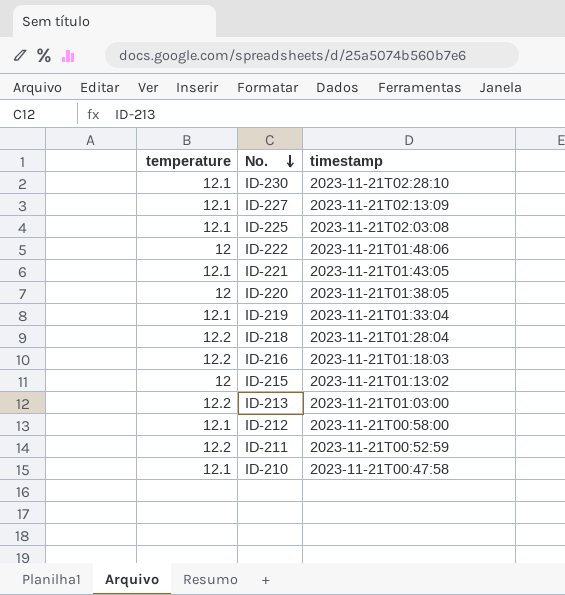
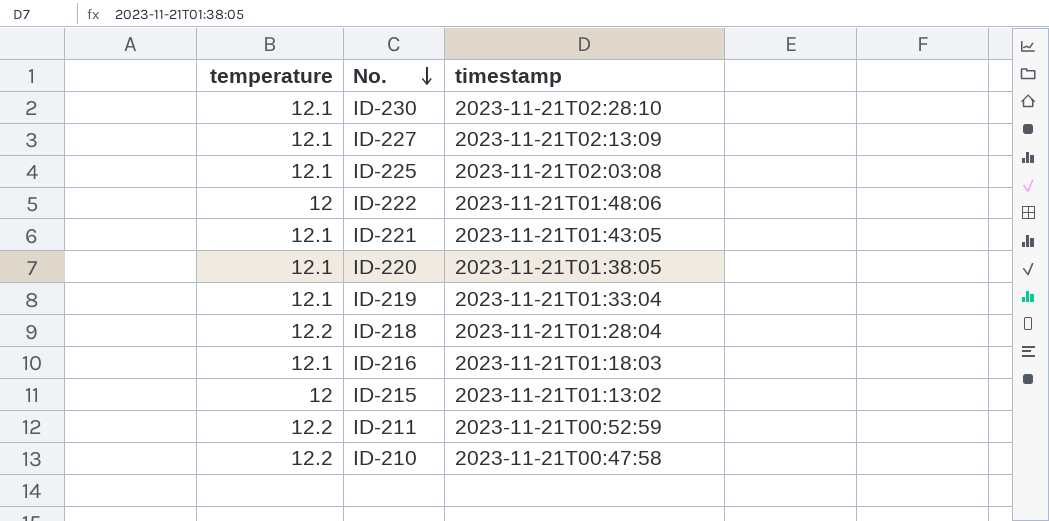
row ID-213: 12.2 | 2023-11-21T01:03:00 -> none
row ID-212: 12.1 | 2023-11-21T00:58:00 -> none
ID-220 | temperature: 12 -> 12.1
ID-216 | temperature: 12.2 -> 12.1
ID-210 | temperature: 12.1 -> 12.2

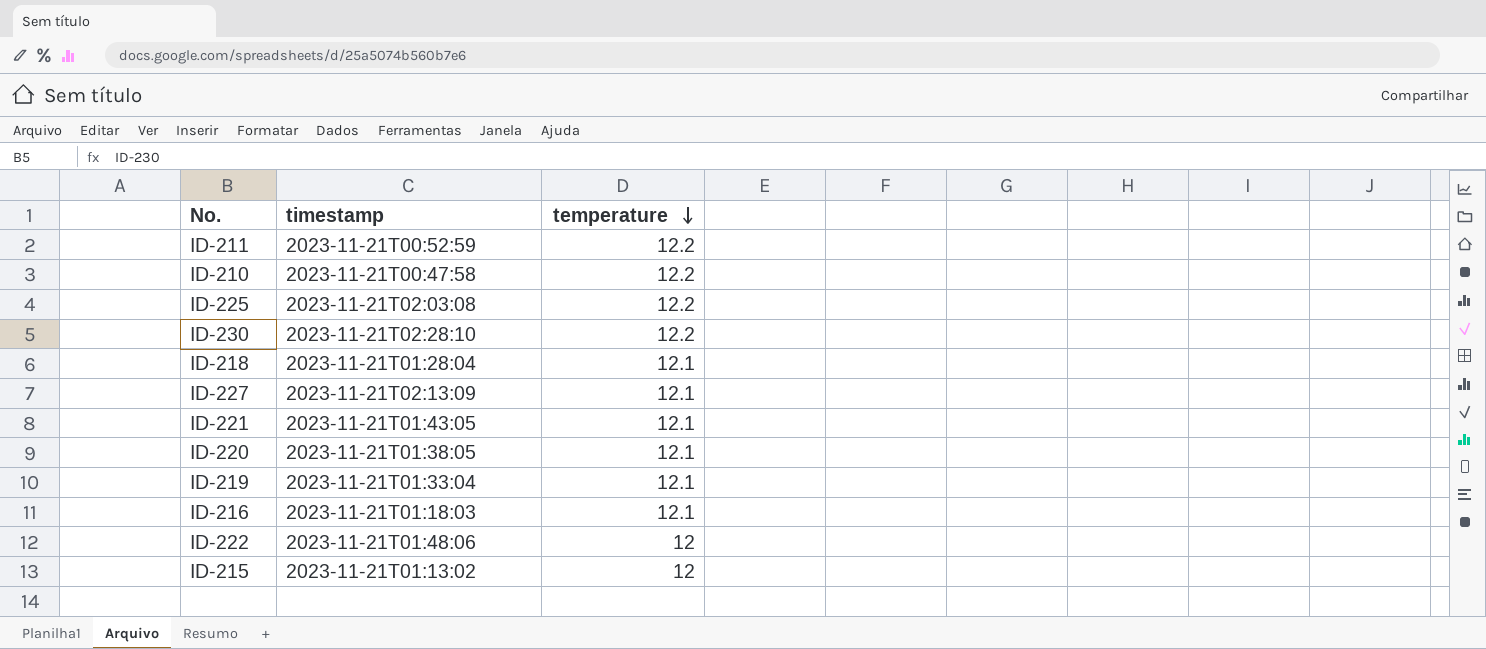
row order: No. descending -> temperature descending
column temperature | position: 1 -> 3
ID-225 | temperature: 12.1 -> 12.2
ID-230 | temperature: 12.1 -> 12.2
ID-218 | temperature: 12.2 -> 12.1

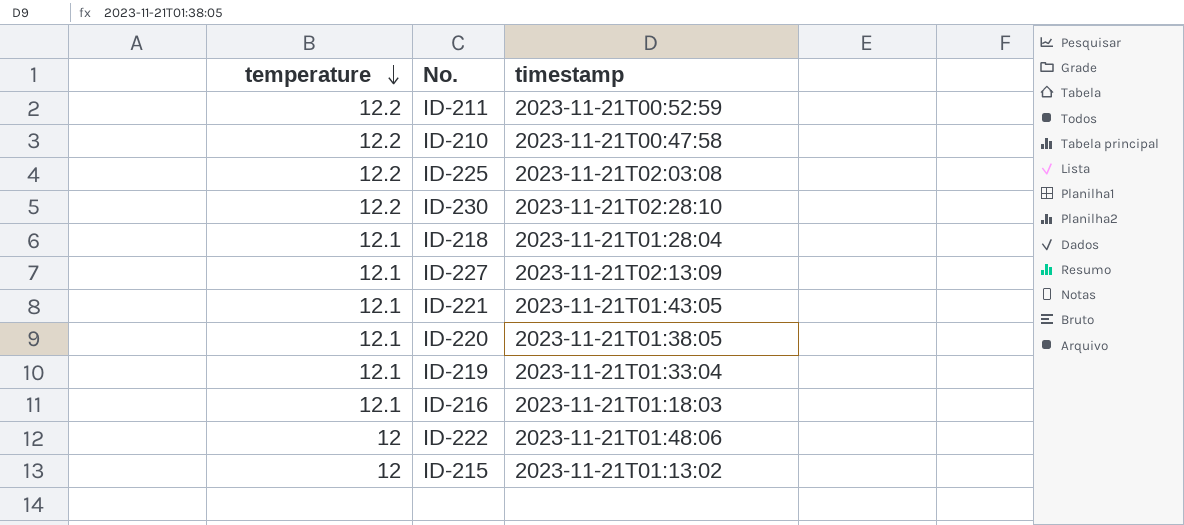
column temperature | position: 3 -> 1

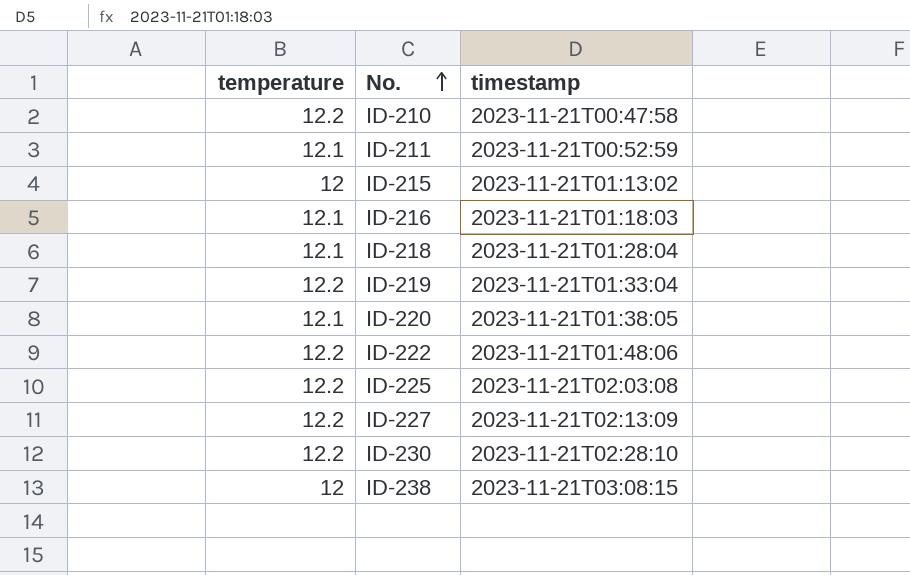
row order: temperature descending -> No. ascending
row ID-221: 12.1 | 2023-11-21T01:43:05 -> none
ID-211 | temperature: 12.2 -> 12.1
ID-219 | temperature: 12.1 -> 12.2
ID-222 | temperature: 12 -> 12.2
ID-227 | temperature: 12.1 -> 12.2
row ID-238: none -> 12 | 2023-11-21T03:08:15

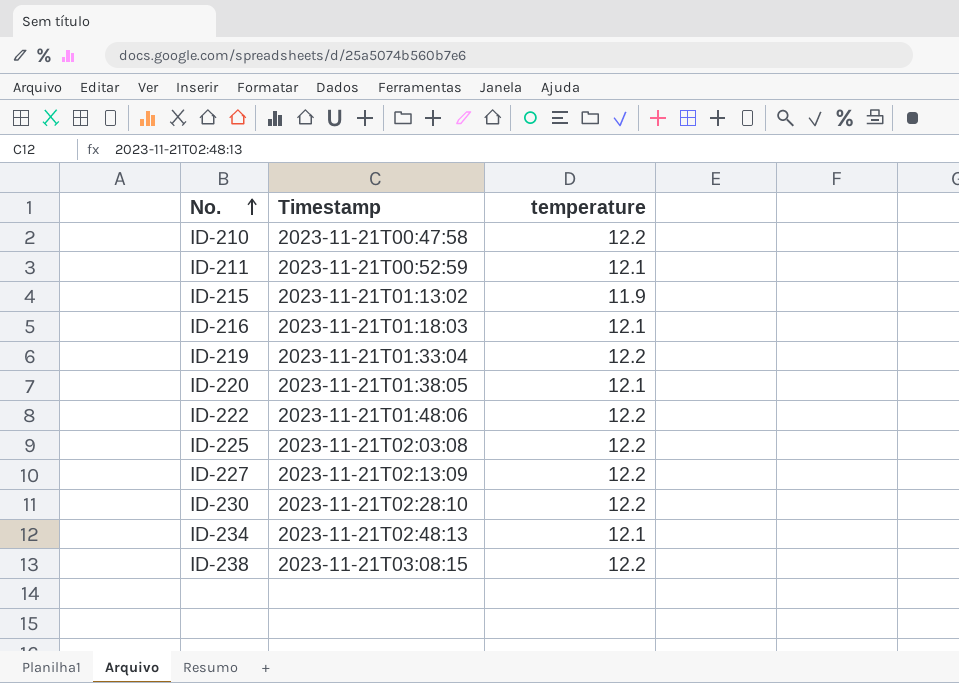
column name: timestamp -> Timestamp
column temperature | position: 1 -> 3
row ID-218: 12.1 | 2023-11-21T01:28:04 -> none
ID-215 | temperature: 12 -> 11.9
row ID-234: none -> 2023-11-21T02:48:13 | 12.1
ID-238 | temperature: 12 -> 12.2

